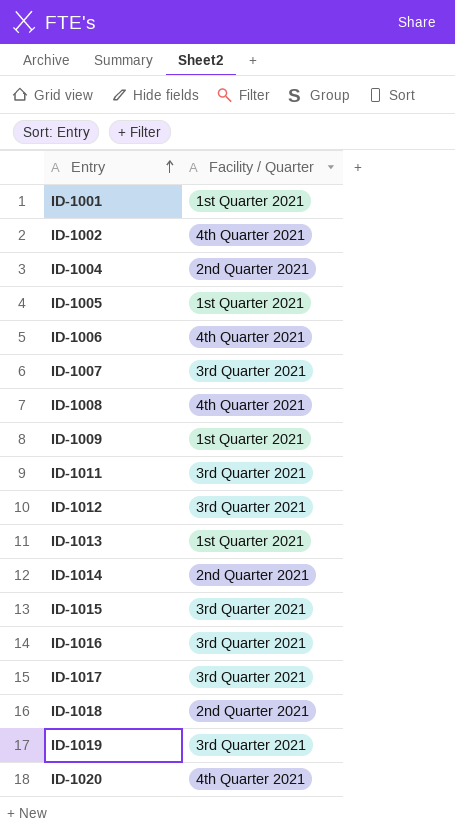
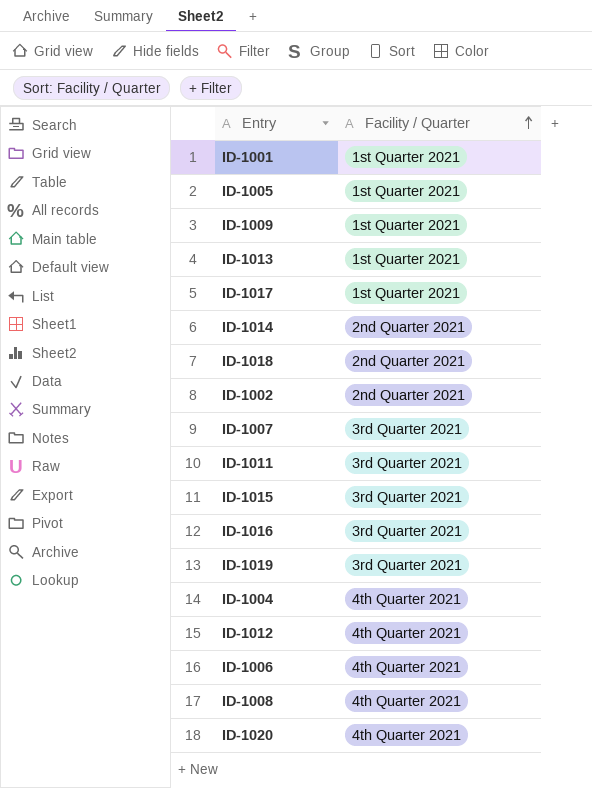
row order: Entry ascending -> Facility / Quarter ascending
ID-1017 | Facility / Quarter: 3rd Quarter 2021 -> 1st Quarter 2021
ID-1002 | Facility / Quarter: 4th Quarter 2021 -> 2nd Quarter 2021
ID-1004 | Facility / Quarter: 2nd Quarter 2021 -> 4th Quarter 2021
ID-1012 | Facility / Quarter: 3rd Quarter 2021 -> 4th Quarter 2021

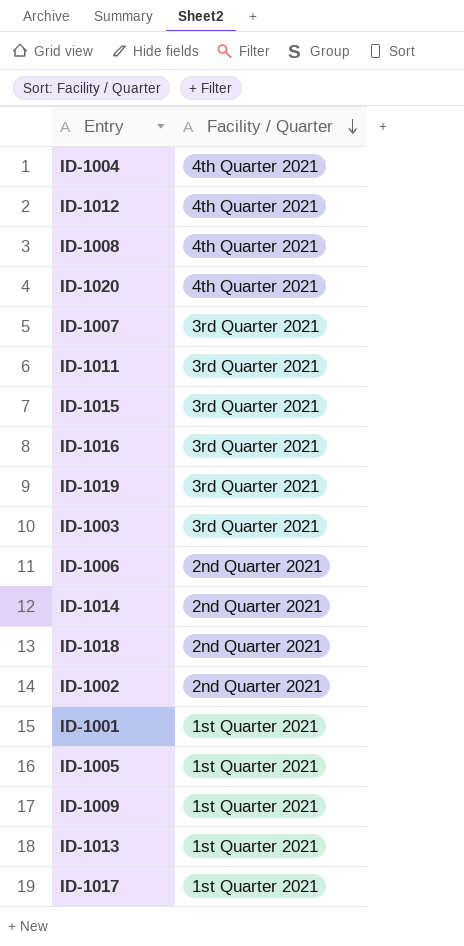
row order: Facility / Quarter ascending -> Facility / Quarter descending
row ID-1003: none -> 3rd Quarter 2021
ID-1006 | Facility / Quarter: 4th Quarter 2021 -> 2nd Quarter 2021

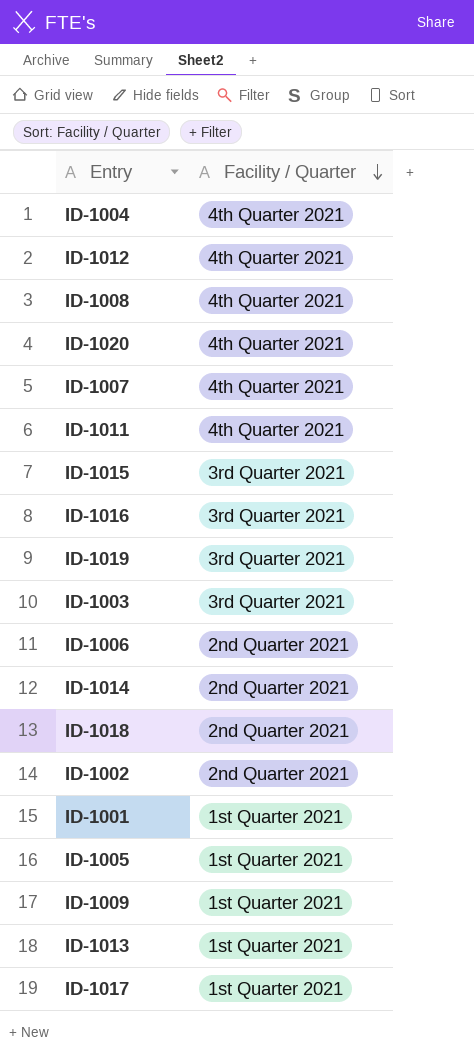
ID-1007 | Facility / Quarter: 3rd Quarter 2021 -> 4th Quarter 2021
ID-1011 | Facility / Quarter: 3rd Quarter 2021 -> 4th Quarter 2021

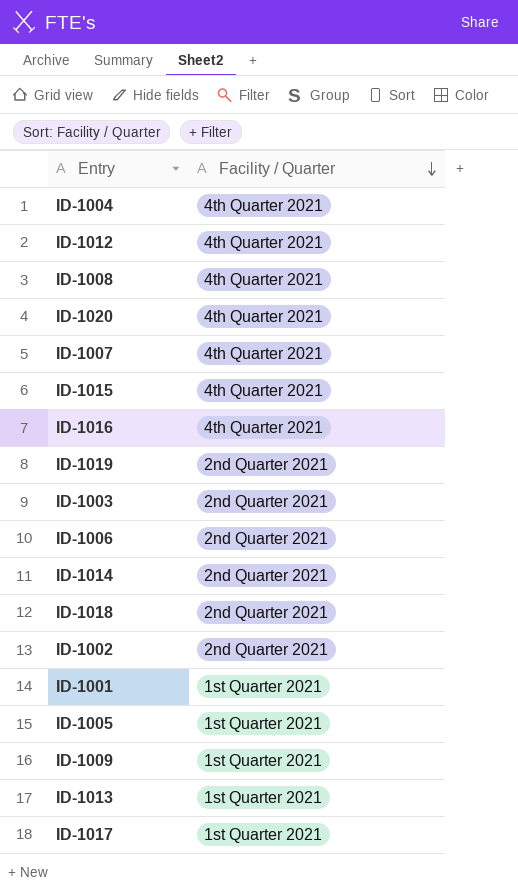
row ID-1011: 4th Quarter 2021 -> none
ID-1015 | Facility / Quarter: 3rd Quarter 2021 -> 4th Quarter 2021
ID-1016 | Facility / Quarter: 3rd Quarter 2021 -> 4th Quarter 2021
ID-1019 | Facility / Quarter: 3rd Quarter 2021 -> 2nd Quarter 2021
ID-1003 | Facility / Quarter: 3rd Quarter 2021 -> 2nd Quarter 2021

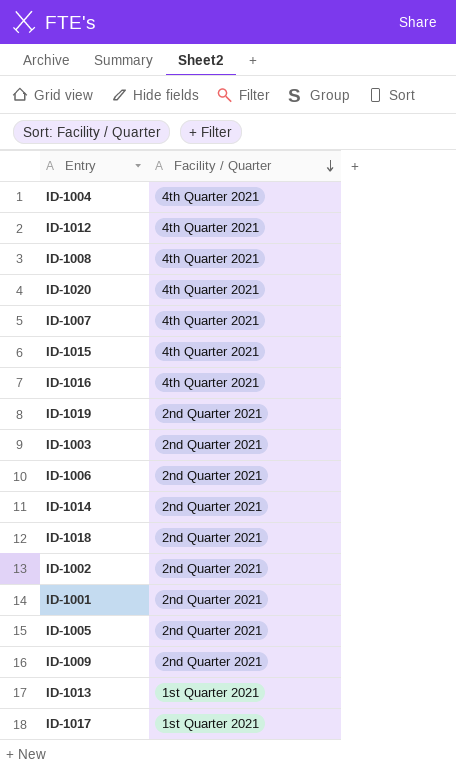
ID-1001 | Facility / Quarter: 1st Quarter 2021 -> 2nd Quarter 2021
ID-1005 | Facility / Quarter: 1st Quarter 2021 -> 2nd Quarter 2021
ID-1009 | Facility / Quarter: 1st Quarter 2021 -> 2nd Quarter 2021

